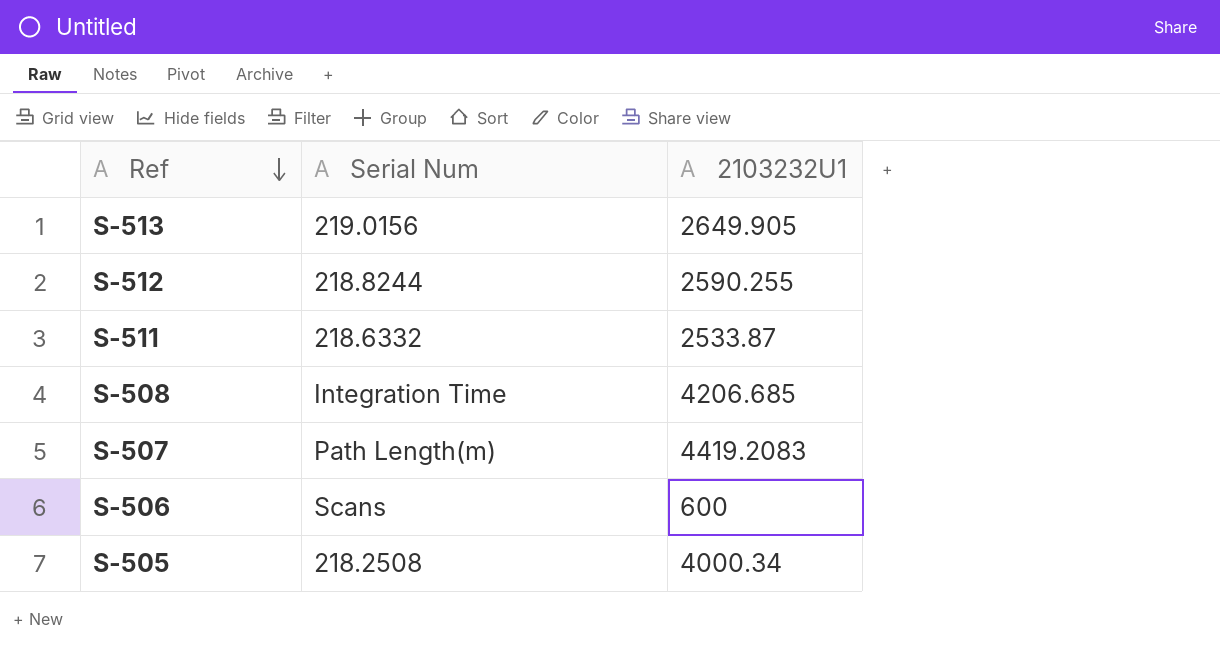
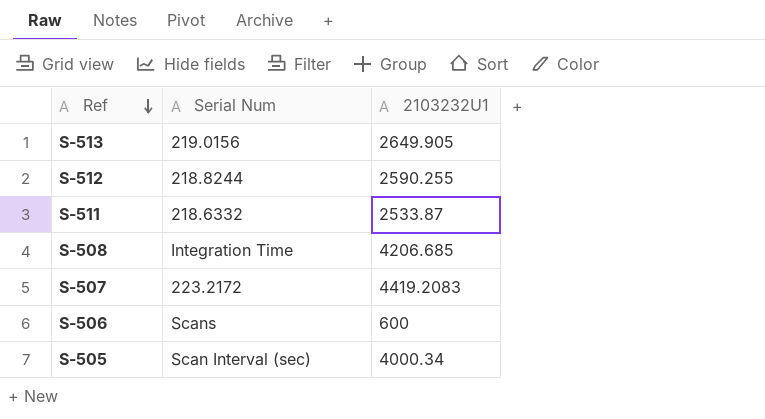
S-507 | Serial Num: Path Length(m) -> 223.2172
S-505 | Serial Num: 218.2508 -> Scan Interval (sec)

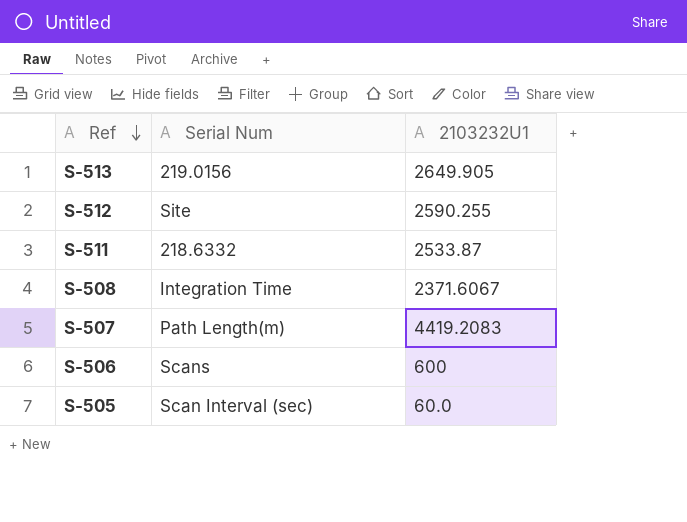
S-512 | Serial Num: 218.8244 -> Site
S-508 | 2103232U1: 4206.685 -> 2371.6067
S-507 | Serial Num: 223.2172 -> Path Length(m)
S-505 | 2103232U1: 4000.34 -> 60.0

